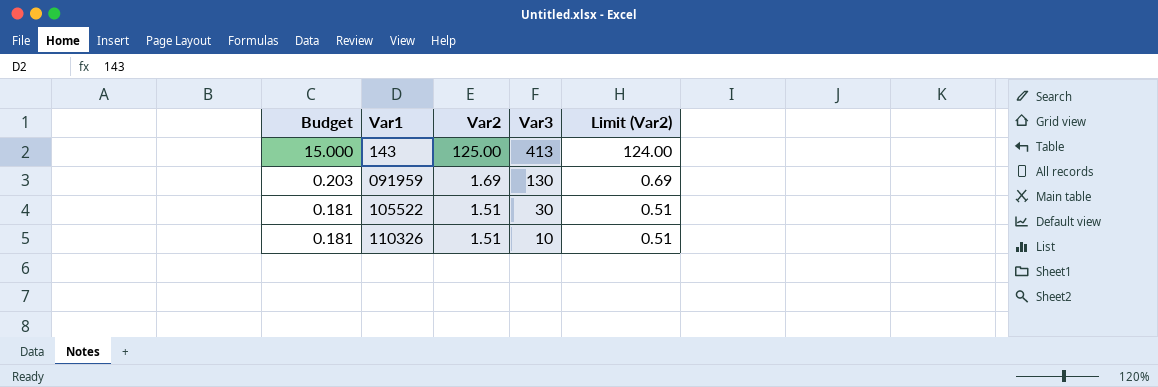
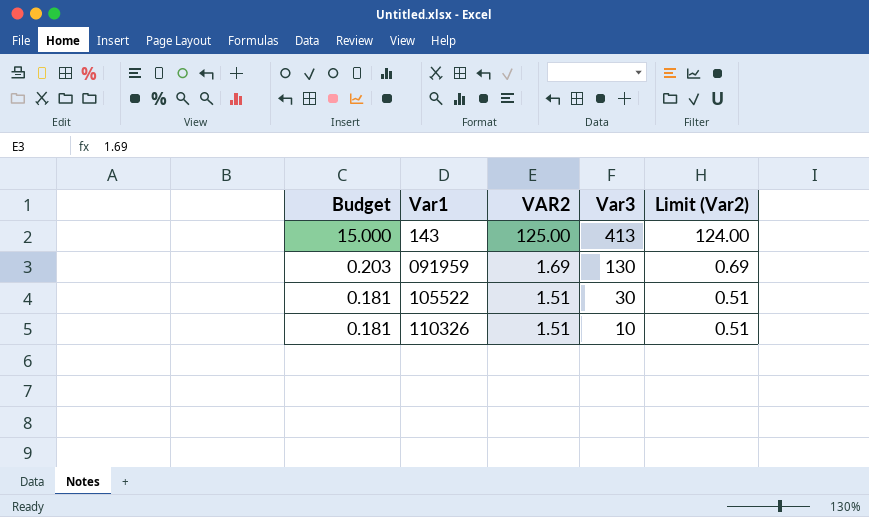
column name: Var2 -> VAR2

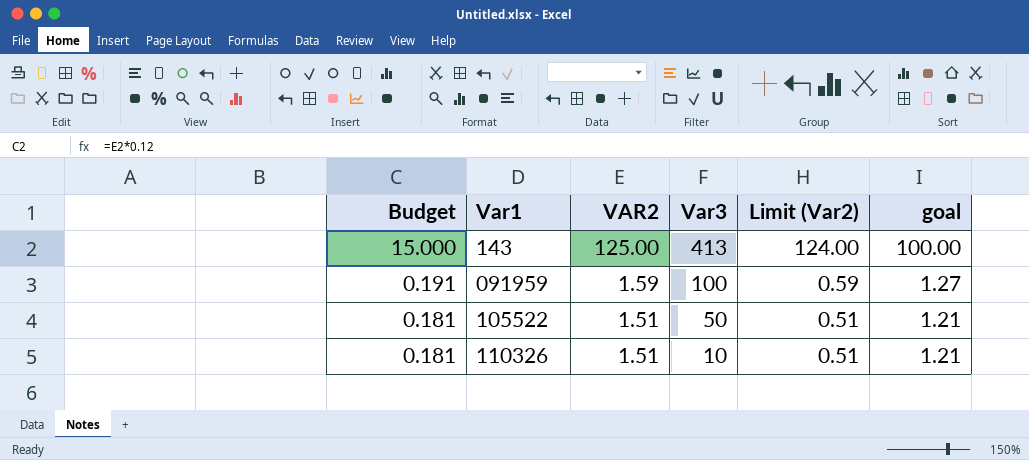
column goal | formula: none -> [VAR2] * 0.8
091959 | Budget: 0.203 -> 0.191
091959 | VAR2: 1.69 -> 1.59
091959 | Var3: 130 -> 100
091959 | Limit (Var2): 0.69 -> 0.59
105522 | Var3: 30 -> 50

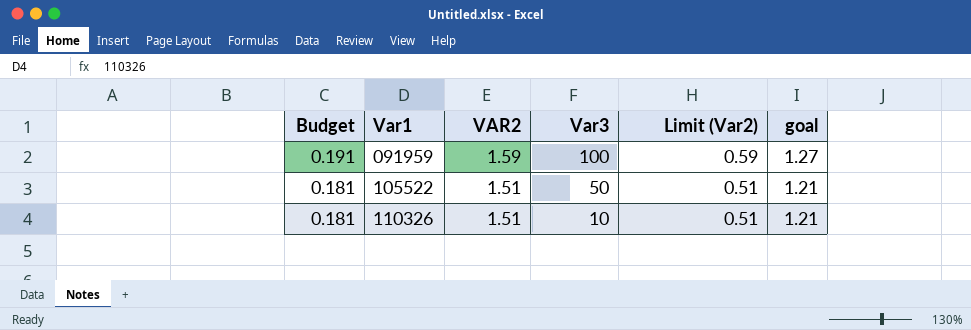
row 143: 15.000 | 125.00 | 413 | 124.00 | 100.00 -> none

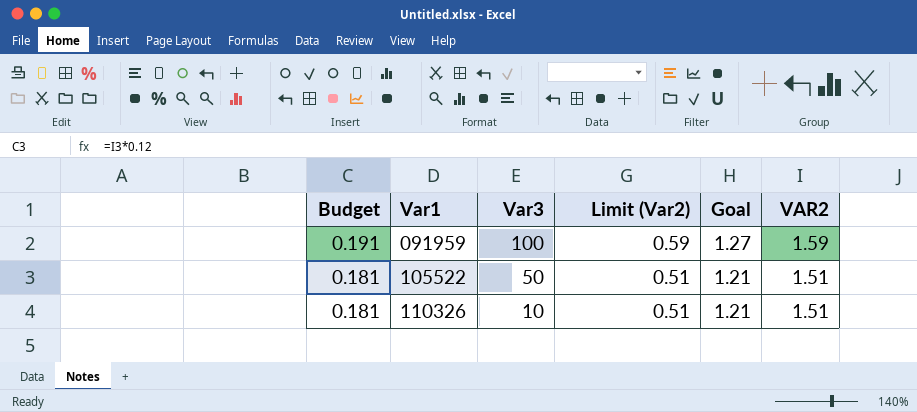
column name: goal -> Goal
column VAR2 | position: 3 -> 6

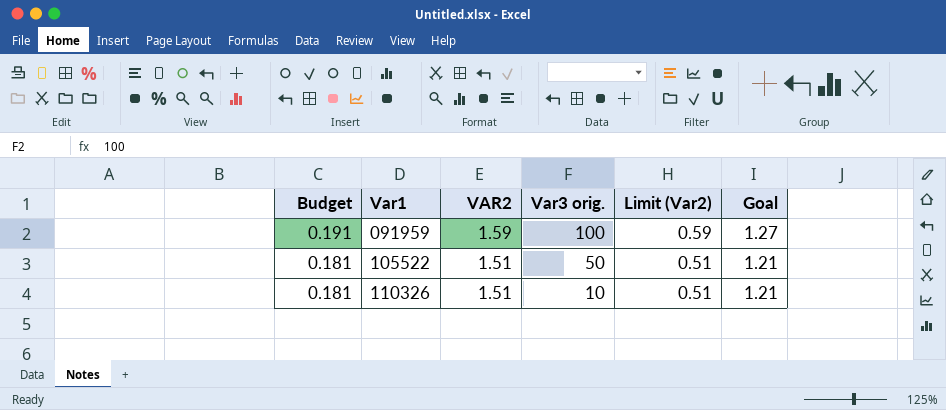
column VAR2 | position: 6 -> 3
column name: Var3 -> Var3 orig.

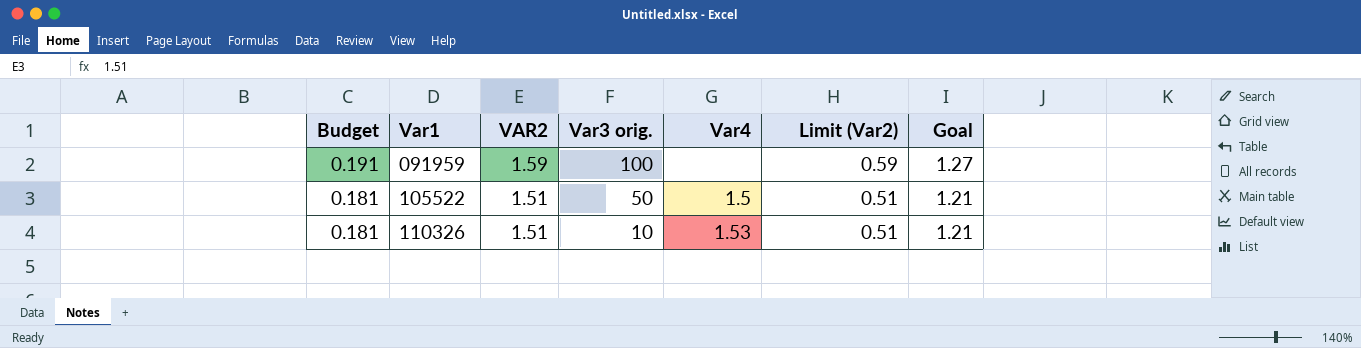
column Var4 | position: none -> 5

